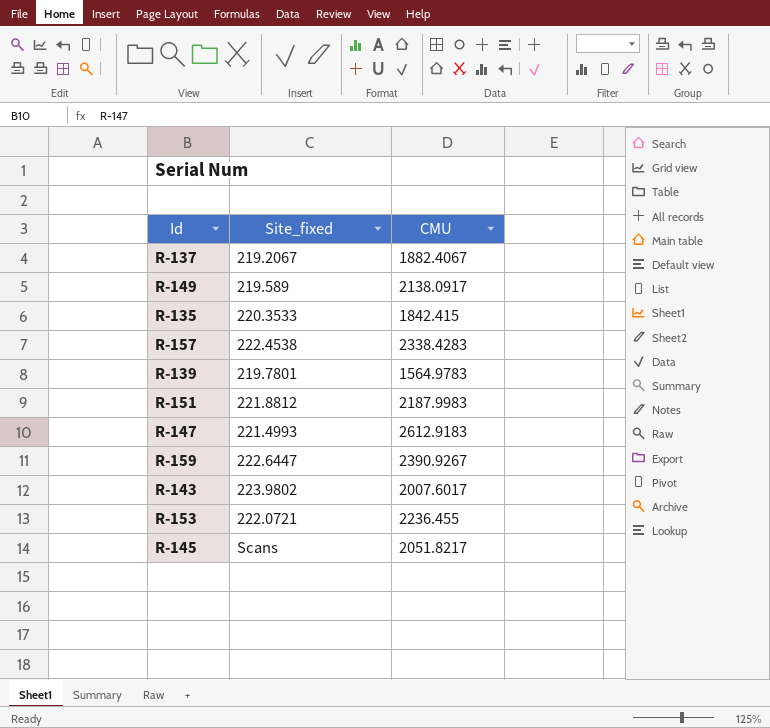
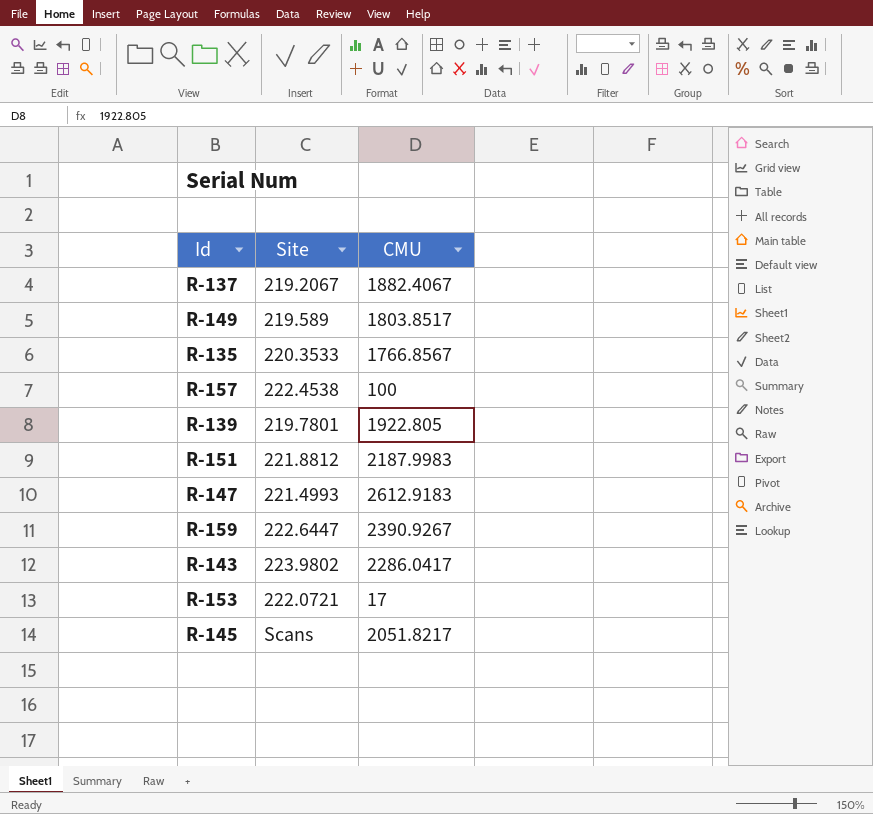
column name: Site_fixed -> Site
R-149 | CMU: 2138.0917 -> 1803.8517
R-135 | CMU: 1842.415 -> 1766.8567
R-157 | CMU: 2338.4283 -> 100
R-139 | CMU: 1564.9783 -> 1922.805
R-143 | CMU: 2007.6017 -> 2286.0417
R-153 | CMU: 2236.455 -> 17

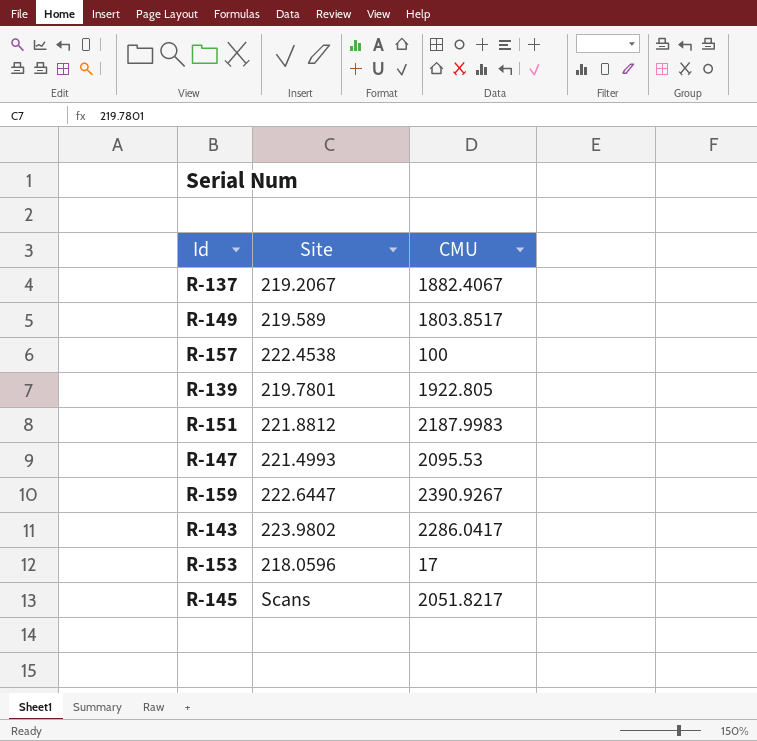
row R-135: 220.3533 | 1766.8567 -> none
R-147 | CMU: 2612.9183 -> 2095.53
R-153 | Site: 222.0721 -> 218.0596

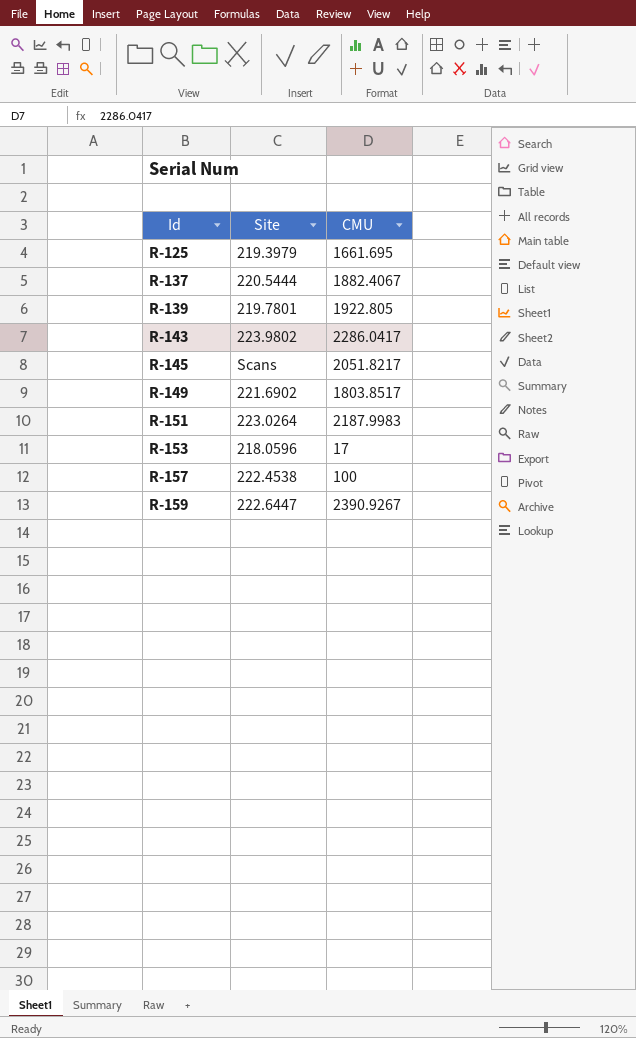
row order: none -> Id ascending
row R-147: 221.4993 | 2095.53 -> none
row R-125: none -> 219.3979 | 1661.695
R-137 | Site: 219.2067 -> 220.5444
R-149 | Site: 219.589 -> 221.6902
R-151 | Site: 221.8812 -> 223.0264

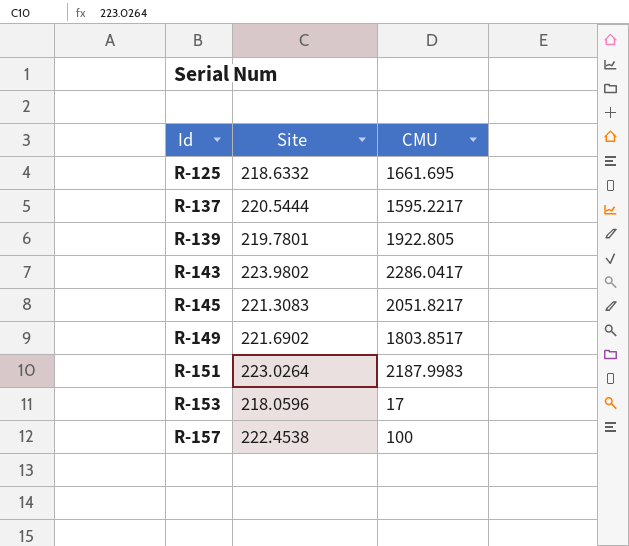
row R-159: 222.6447 | 2390.9267 -> none
R-125 | Site: 219.3979 -> 218.6332
R-137 | CMU: 1882.4067 -> 1595.2217
R-145 | Site: Scans -> 221.3083

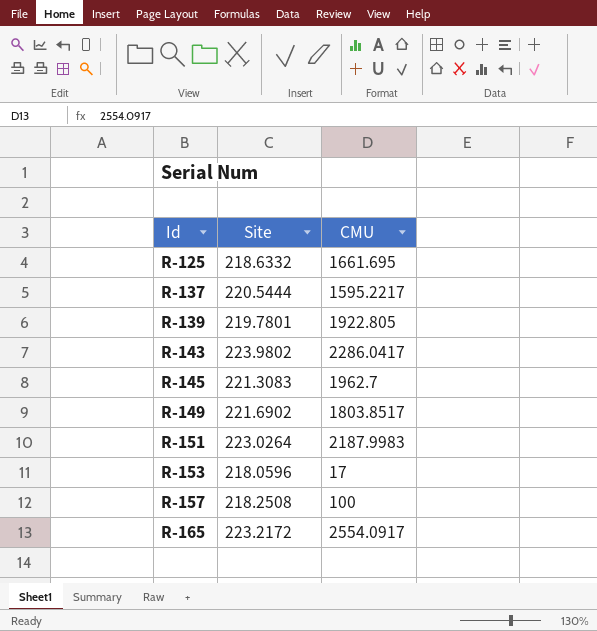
R-145 | CMU: 2051.8217 -> 1962.7
R-157 | Site: 222.4538 -> 218.2508
row R-165: none -> 223.2172 | 2554.0917

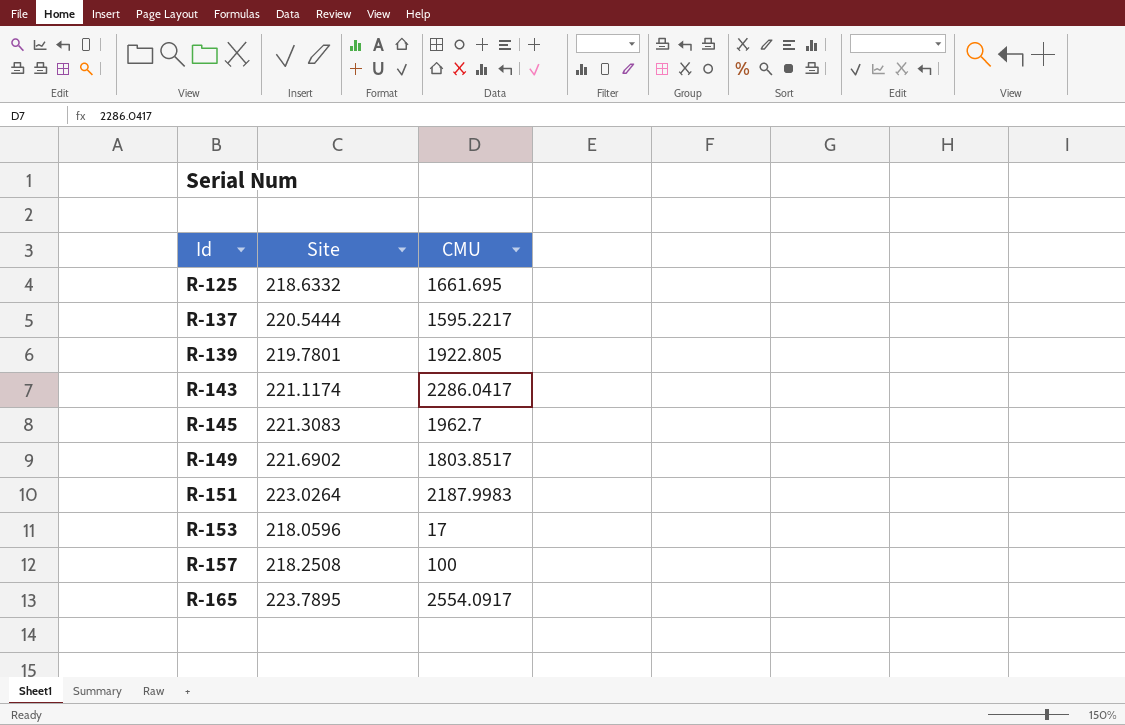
R-143 | Site: 223.9802 -> 221.1174
R-165 | Site: 223.2172 -> 223.7895

